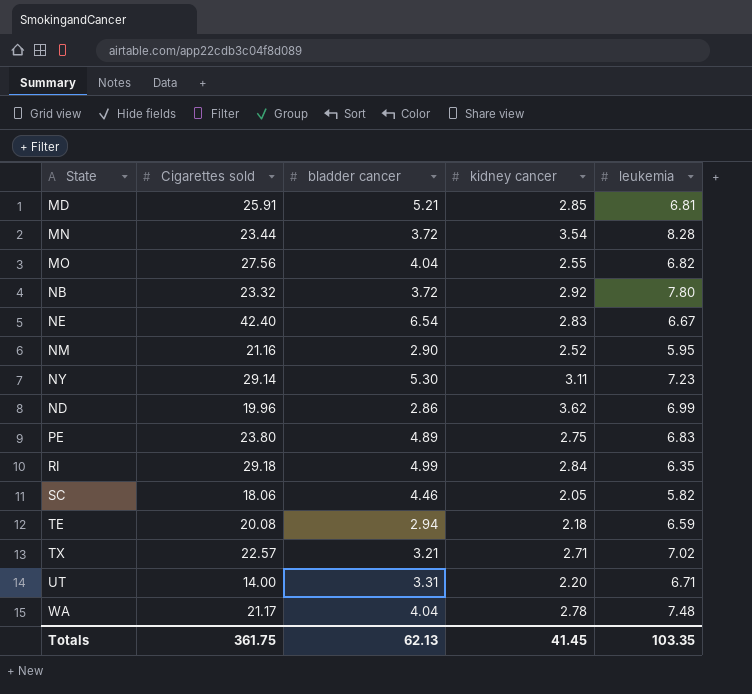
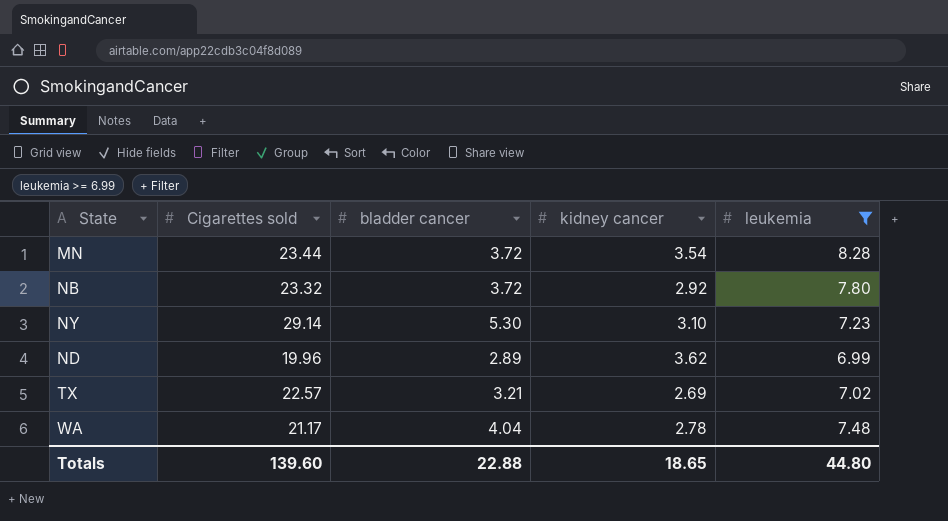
filter: none -> leukemia >= 6.99
NY | kidney cancer: 3.11 -> 3.10
ND | bladder cancer: 2.86 -> 2.89
TX | kidney cancer: 2.71 -> 2.69
Totals | Cigarettes sold: 361.75 -> 139.60
Totals | bladder cancer: 62.13 -> 22.88
Totals | kidney cancer: 41.45 -> 18.65
Totals | leukemia: 103.35 -> 44.80

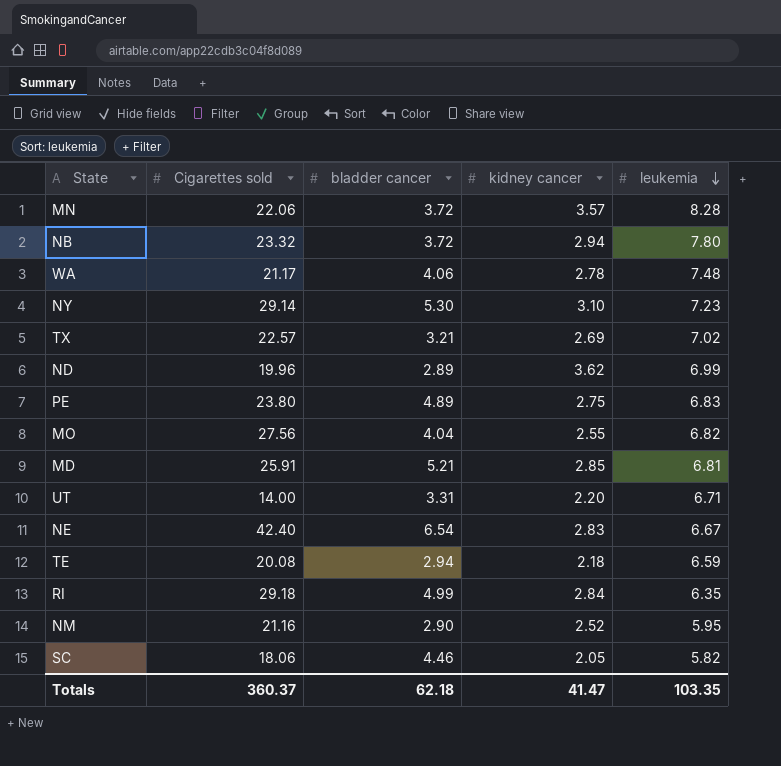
filter: leukemia >= 6.99 -> none
row order: none -> leukemia descending
MN | Cigarettes sold: 23.44 -> 22.06
MN | kidney cancer: 3.54 -> 3.57
NB | kidney cancer: 2.92 -> 2.94
WA | bladder cancer: 4.04 -> 4.06
Totals | Cigarettes sold: 139.60 -> 360.37
Totals | bladder cancer: 22.88 -> 62.18
Totals | kidney cancer: 18.65 -> 41.47
Totals | leukemia: 44.80 -> 103.35

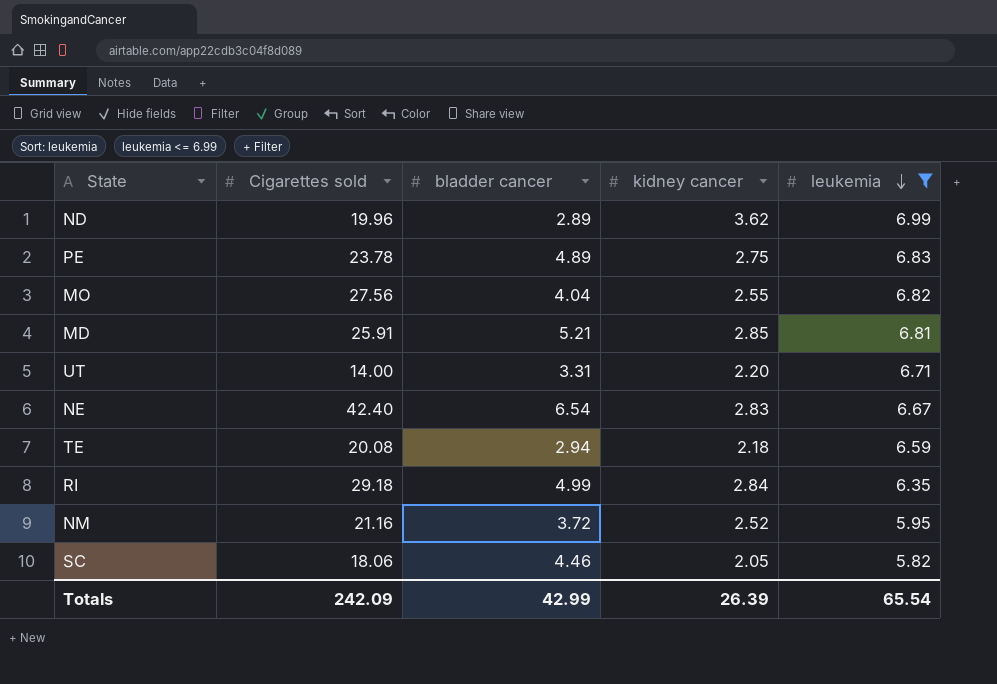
filter: none -> leukemia <= 6.99
PE | Cigarettes sold: 23.80 -> 23.78
NM | bladder cancer: 2.90 -> 3.72
Totals | Cigarettes sold: 360.37 -> 242.09
Totals | bladder cancer: 62.18 -> 42.99
Totals | kidney cancer: 41.47 -> 26.39
Totals | leukemia: 103.35 -> 65.54

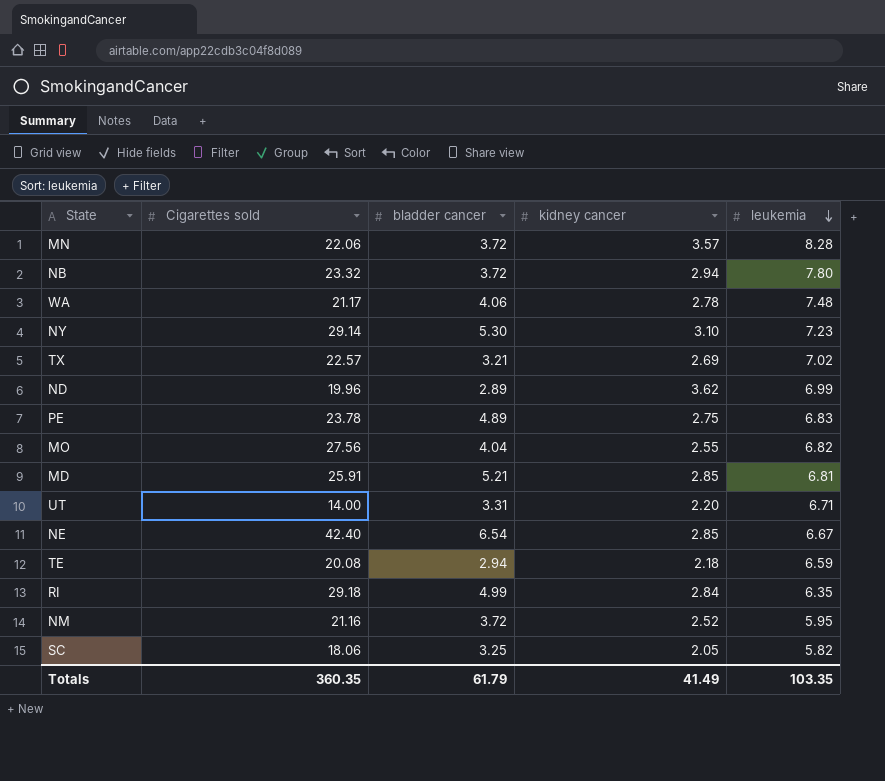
filter: leukemia <= 6.99 -> none
NE | kidney cancer: 2.83 -> 2.85
SC | bladder cancer: 4.46 -> 3.25
Totals | Cigarettes sold: 242.09 -> 360.35
Totals | bladder cancer: 42.99 -> 61.79
Totals | kidney cancer: 26.39 -> 41.49
Totals | leukemia: 65.54 -> 103.35

